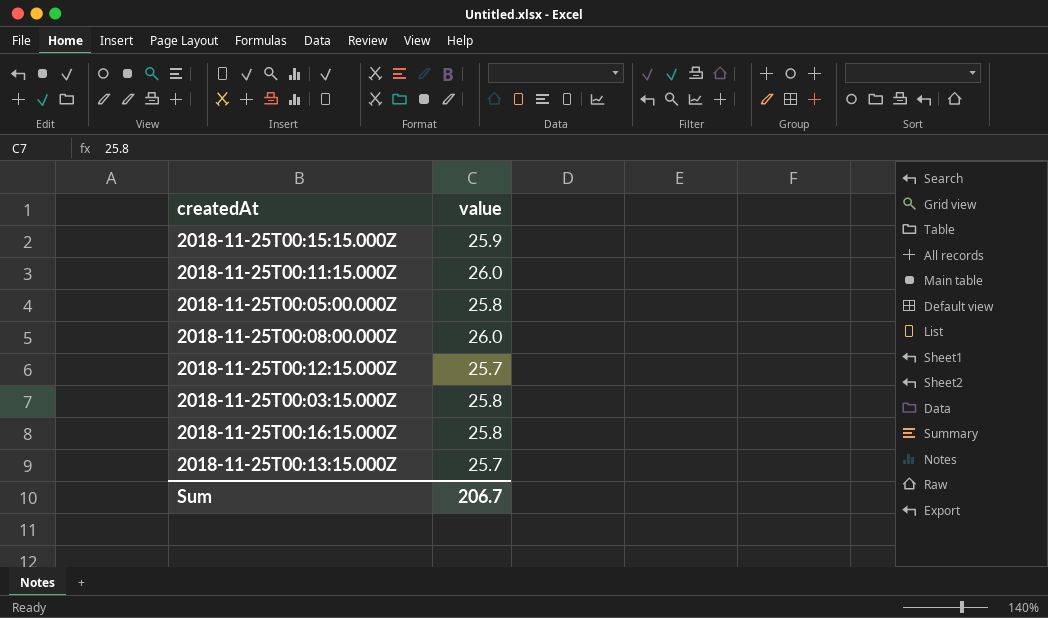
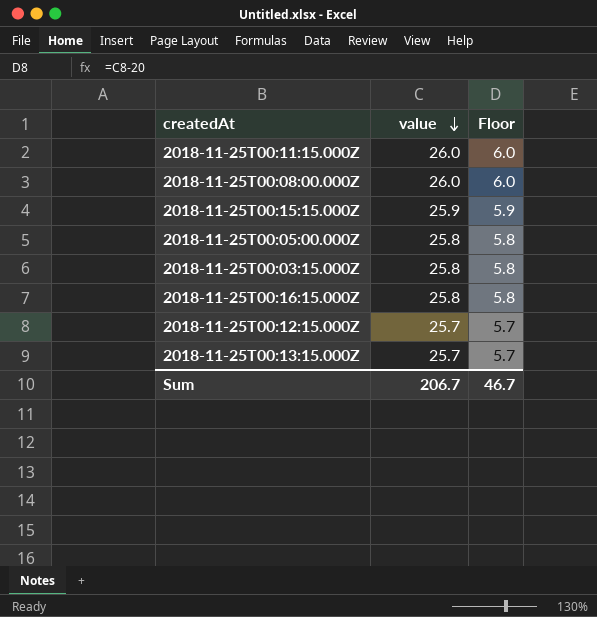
row order: none -> value descending
column Floor | formula: none -> [value] - 20

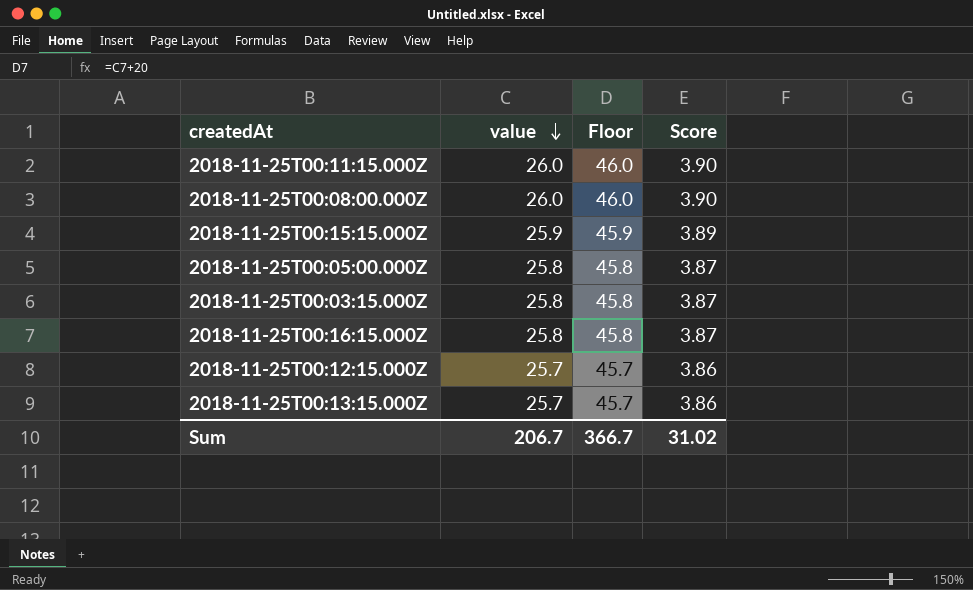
column Floor | formula: [value] - 20 -> [value] + 20
column Score | formula: none -> [value] * 0.15
Sum | Floor: 46.7 -> 366.7

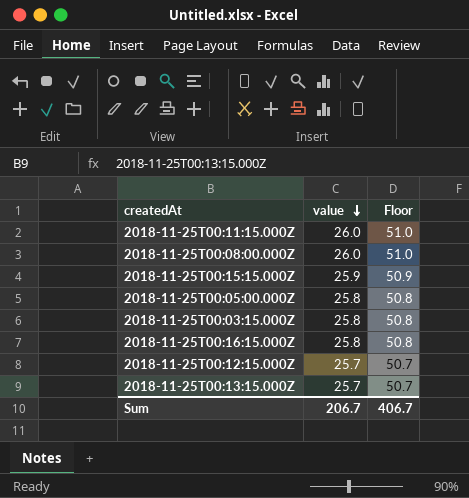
column Score | formula: [value] * 0.15 -> none
column Floor | formula: [value] + 20 -> [value] + 25
Sum | Floor: 366.7 -> 406.7

